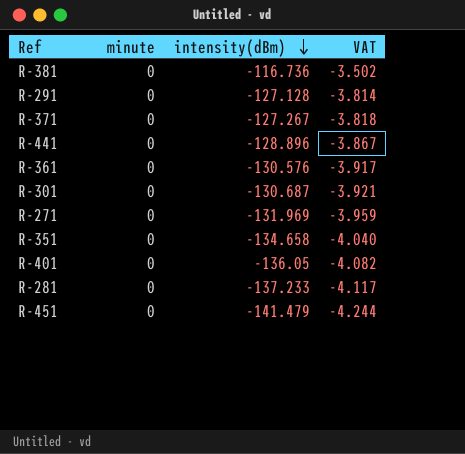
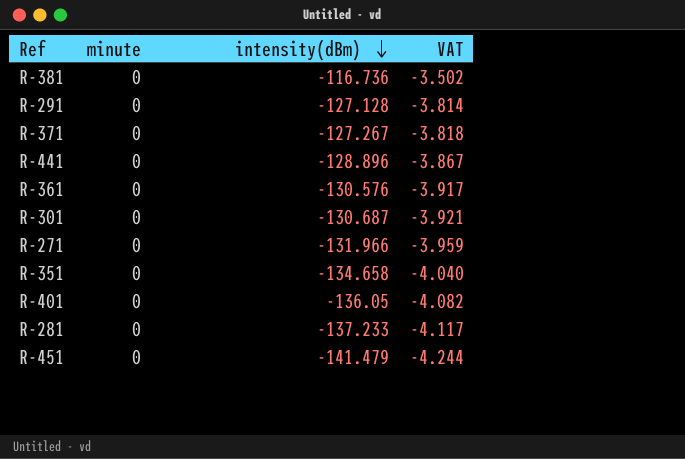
R-271 | intensity(dBm): -131.969 -> -131.966

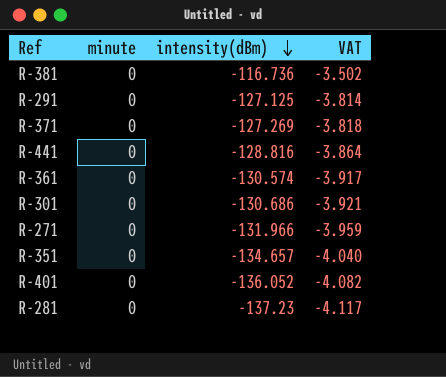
row R-451: 0 | -141.479 | -4.244 -> none
R-291 | intensity(dBm): -127.128 -> -127.125
R-371 | intensity(dBm): -127.267 -> -127.269
R-441 | intensity(dBm): -128.896 -> -128.816
R-441 | VAT: -3.867 -> -3.864
R-361 | intensity(dBm): -130.576 -> -130.574
R-301 | intensity(dBm): -130.687 -> -130.686
R-351 | intensity(dBm): -134.658 -> -134.657
R-401 | intensity(dBm): -136.05 -> -136.052
R-281 | intensity(dBm): -137.233 -> -137.23

